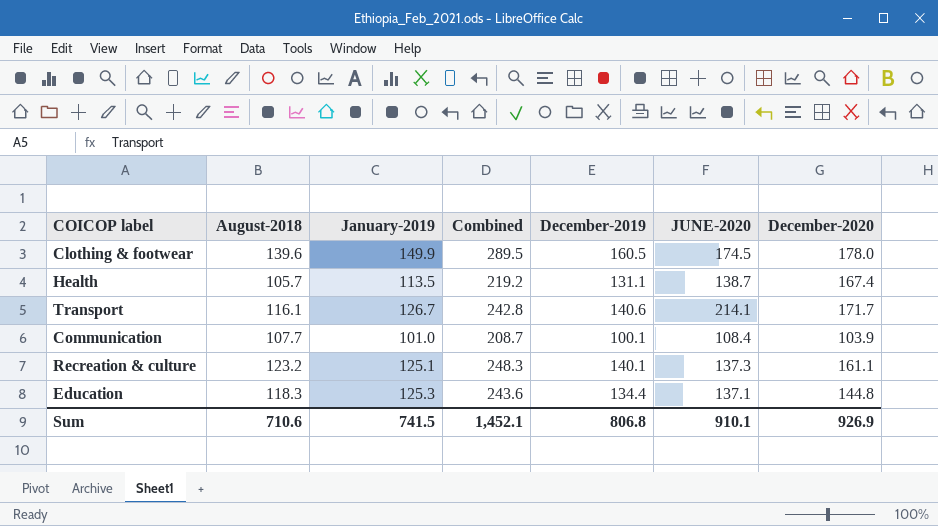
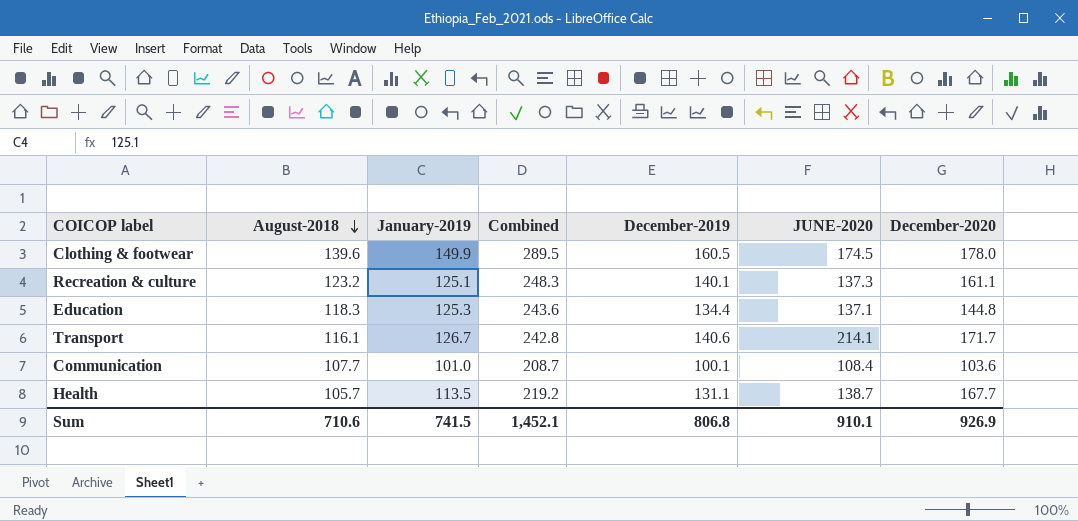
row order: none -> August-2018 descending
Communication | December-2020: 103.9 -> 103.6
Health | December-2020: 167.4 -> 167.7

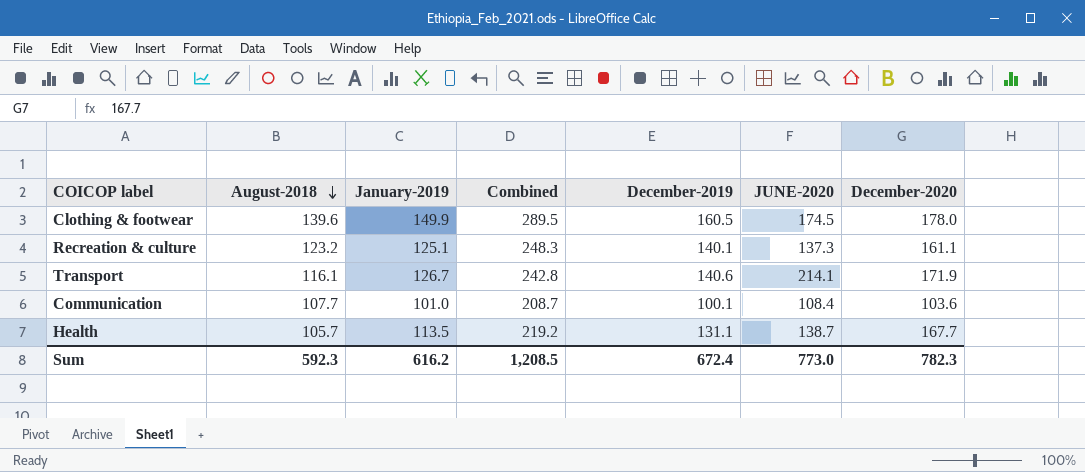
row Education: 118.3 | 125.3 | 243.6 | 134.4 | 137.1 | 144.8 -> none
Transport | December-2020: 171.7 -> 171.9
Sum | August-2018: 710.6 -> 592.3
Sum | January-2019: 741.5 -> 616.2
Sum | Combined: 1,452.1 -> 1,208.5
Sum | December-2019: 806.8 -> 672.4
Sum | JUNE-2020: 910.1 -> 773.0
Sum | December-2020: 926.9 -> 782.3

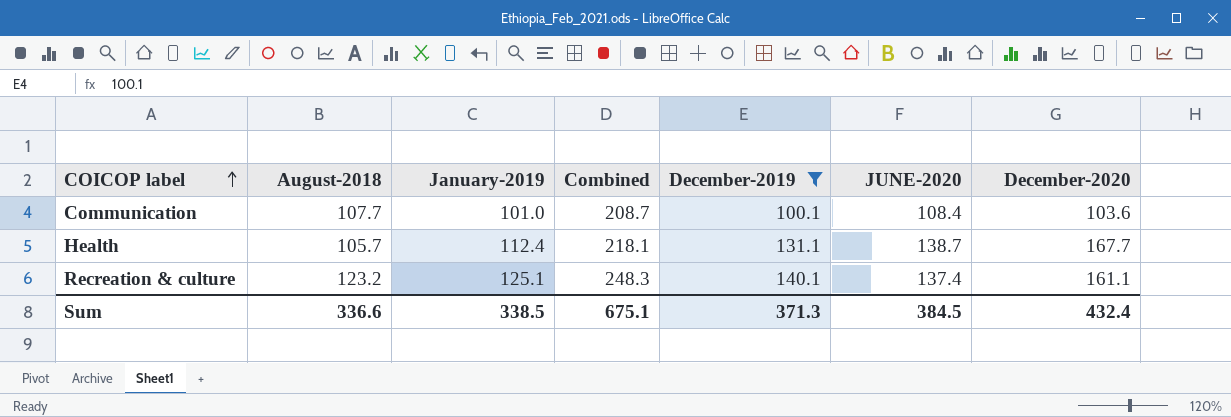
filter: none -> December-2019 <= 140.1
row order: August-2018 descending -> COICOP label ascending
Health | January-2019: 113.5 -> 112.4
Health | Combined: 219.2 -> 218.1
Recreation & culture | JUNE-2020: 137.3 -> 137.4
Sum | August-2018: 592.3 -> 336.6
Sum | January-2019: 616.2 -> 338.5
Sum | Combined: 1,208.5 -> 675.1
Sum | December-2019: 672.4 -> 371.3
Sum | JUNE-2020: 773.0 -> 384.5
Sum | December-2020: 782.3 -> 432.4

